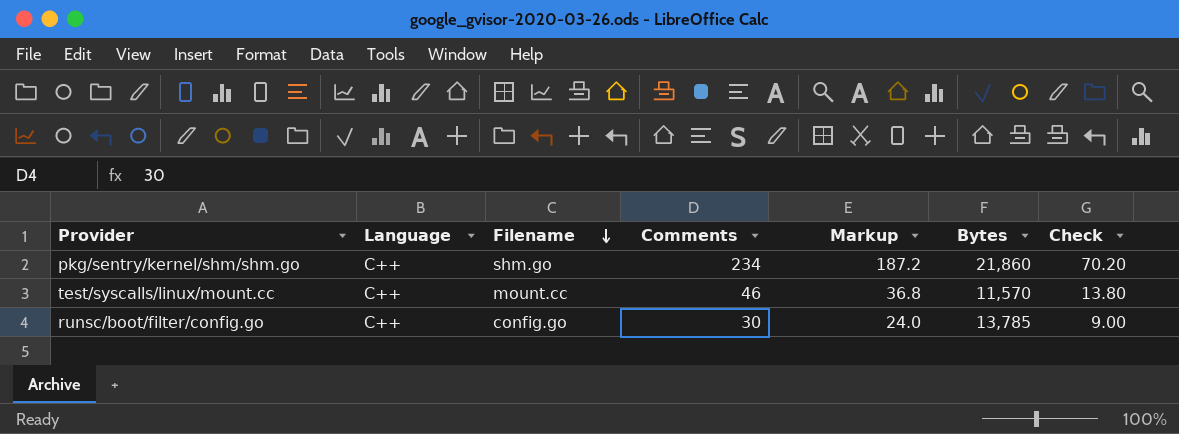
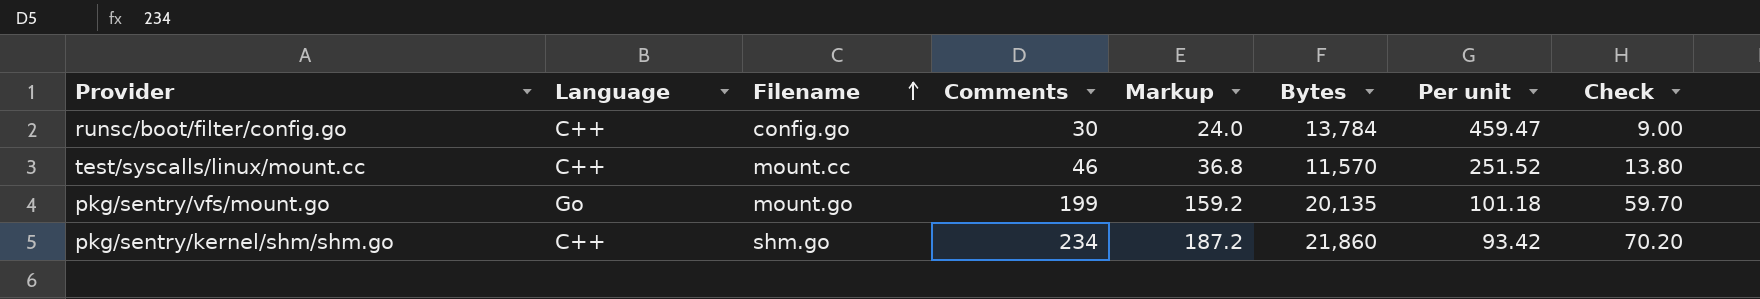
row order: Filename descending -> Filename ascending
column Per unit | formula: none -> [Bytes] / [Comments]
runsc/boot/filter/config.go | Bytes: 13,785 -> 13,784
row pkg/sentry/vfs/mount.go: none -> Go | mount.go | 199 | 159.2 | 20,135 | 101.18 | 59.70

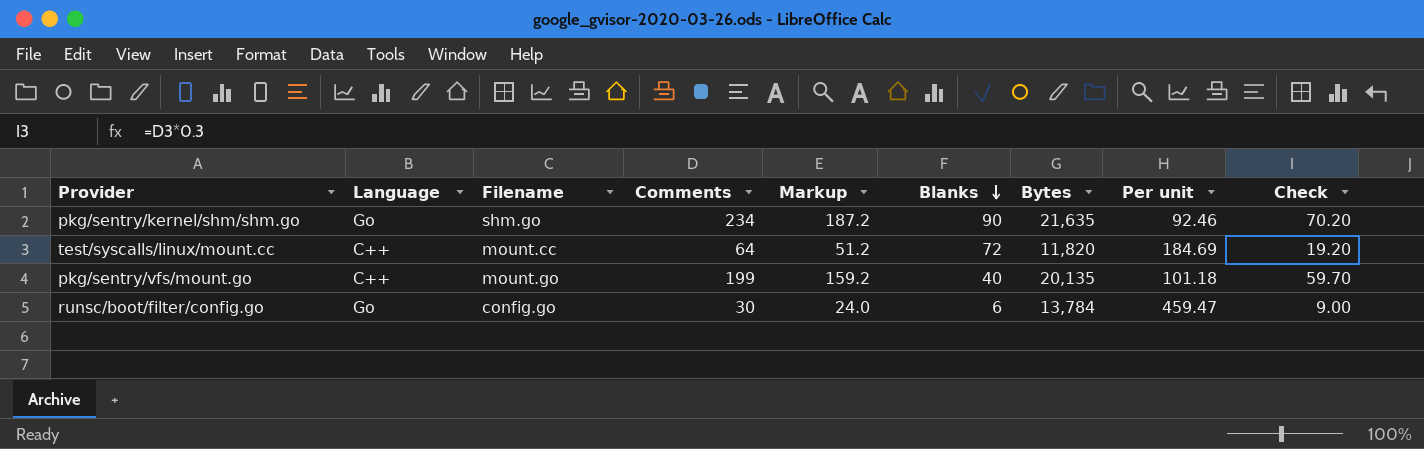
row order: Filename ascending -> Blanks descending
column Blanks | position: none -> 6
pkg/sentry/kernel/shm/shm.go | Language: C++ -> Go
pkg/sentry/kernel/shm/shm.go | Bytes: 21,860 -> 21,635
pkg/sentry/kernel/shm/shm.go | Per unit: 93.42 -> 92.46
test/syscalls/linux/mount.cc | Comments: 46 -> 64
test/syscalls/linux/mount.cc | Markup: 36.8 -> 51.2
test/syscalls/linux/mount.cc | Bytes: 11,570 -> 11,820
test/syscalls/linux/mount.cc | Per unit: 251.52 -> 184.69
test/syscalls/linux/mount.cc | Check: 13.80 -> 19.20
pkg/sentry/vfs/mount.go | Language: Go -> C++
runsc/boot/filter/config.go | Language: C++ -> Go

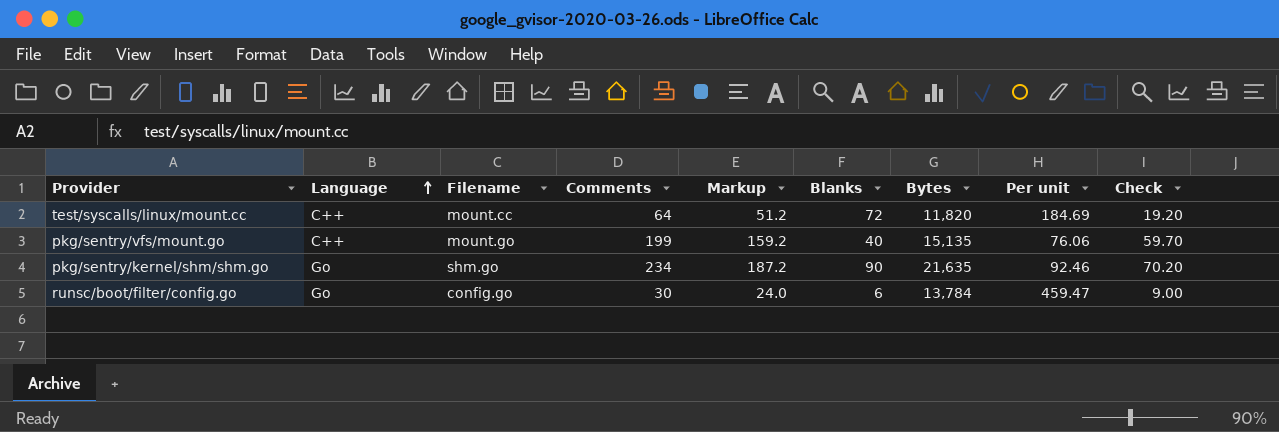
row order: Blanks descending -> Language ascending
pkg/sentry/vfs/mount.go | Bytes: 20,135 -> 15,135
pkg/sentry/vfs/mount.go | Per unit: 101.18 -> 76.06

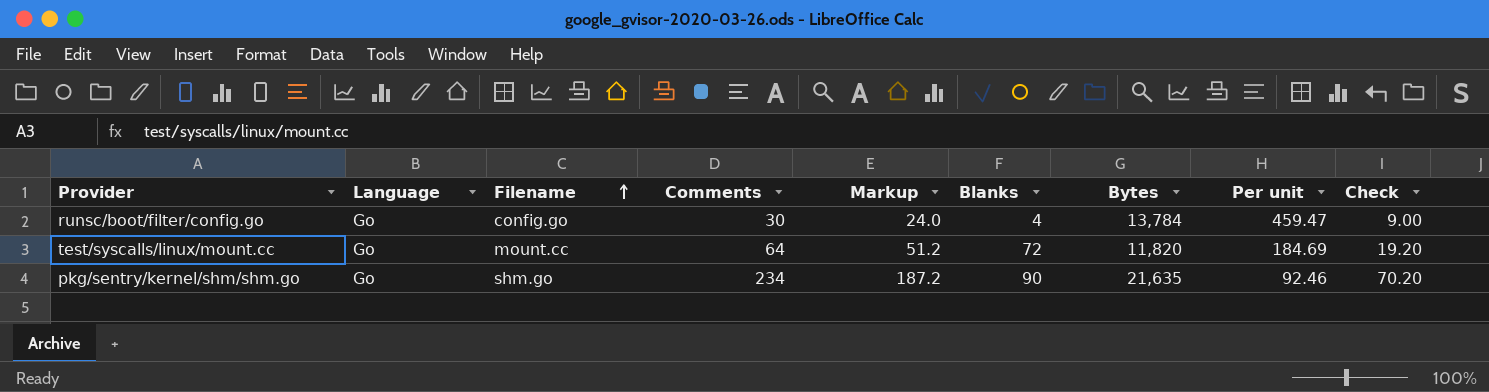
row order: Language ascending -> Filename ascending
row pkg/sentry/vfs/mount.go: C++ | mount.go | 199 | 159.2 | 40 | 15,135 | 76.06 | 59.70 -> none
runsc/boot/filter/config.go | Blanks: 6 -> 4
test/syscalls/linux/mount.cc | Language: C++ -> Go

